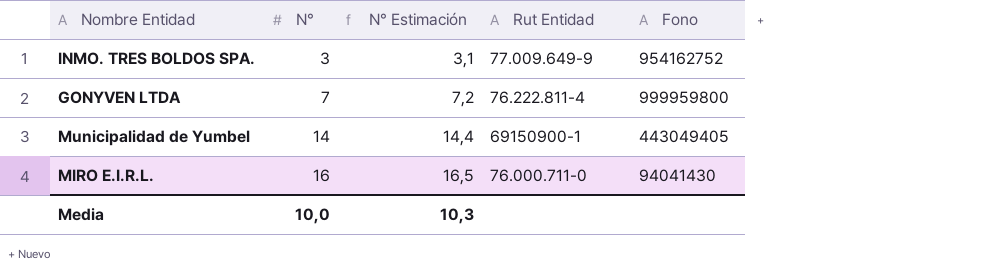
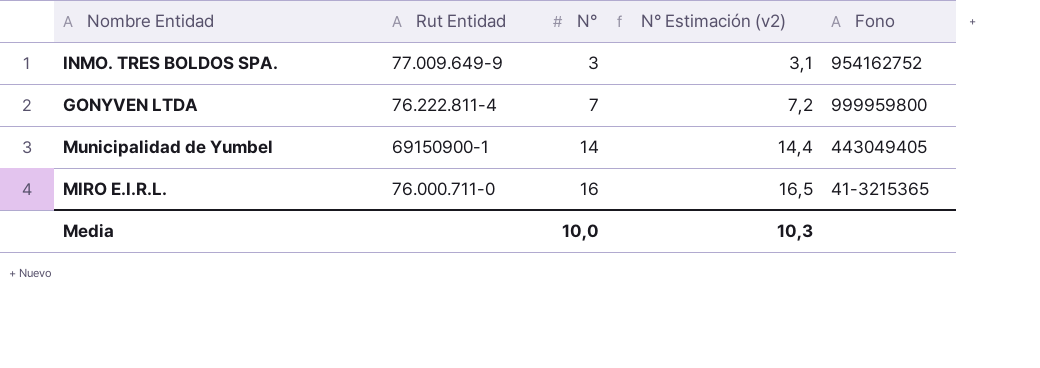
column Rut Entidad | position: 4 -> 2
column name: N° Estimación -> N° Estimación (v2)
MIRO E.I.R.L. | Fono: 94041430 -> 41-3215365

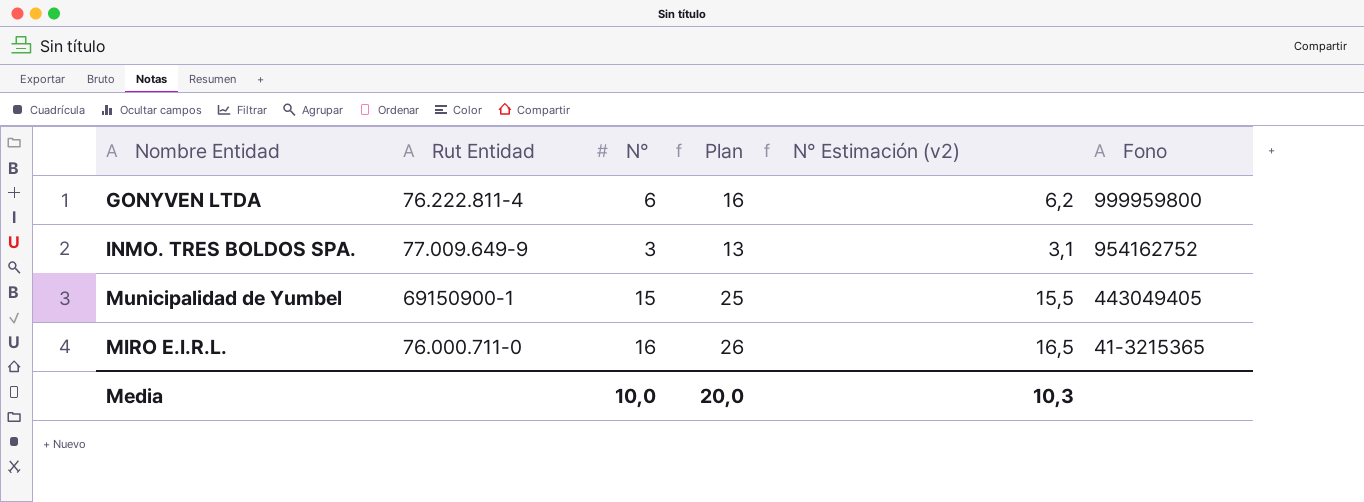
row order: N° ascending -> Fono descending
column Plan | formula: none -> [N°] + 10
GONYVEN LTDA | N°: 7 -> 6
GONYVEN LTDA | N° Estimación (v2): 7,2 -> 6,2
Municipalidad de Yumbel | N°: 14 -> 15
Municipalidad de Yumbel | N° Estimación (v2): 14,4 -> 15,5

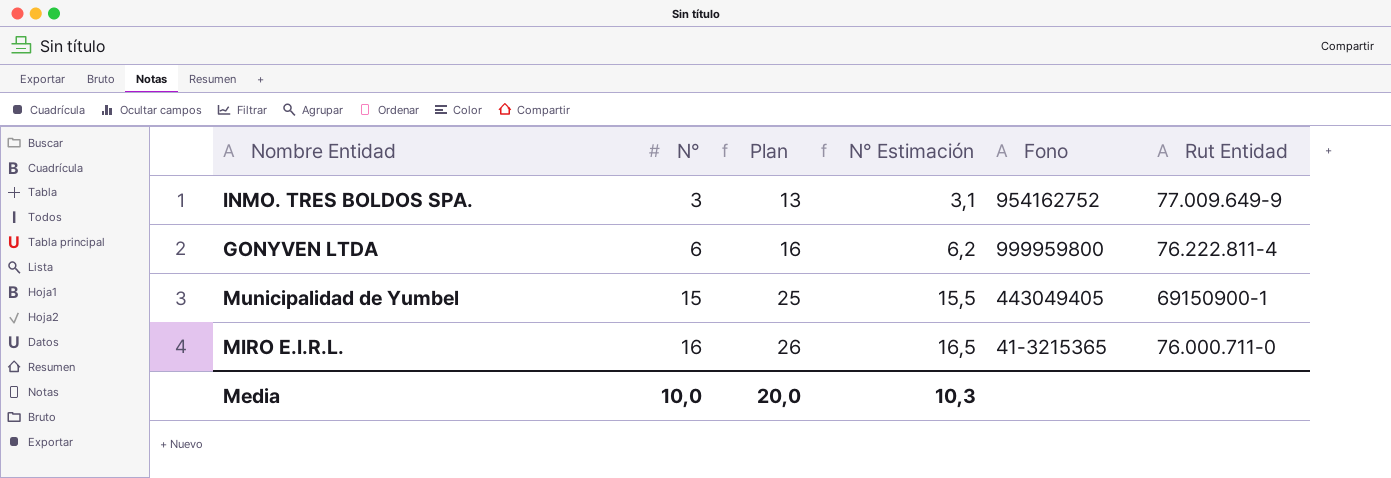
row order: Fono descending -> N° ascending
column name: N° Estimación (v2) -> N° Estimación
column Rut Entidad | position: 2 -> 6

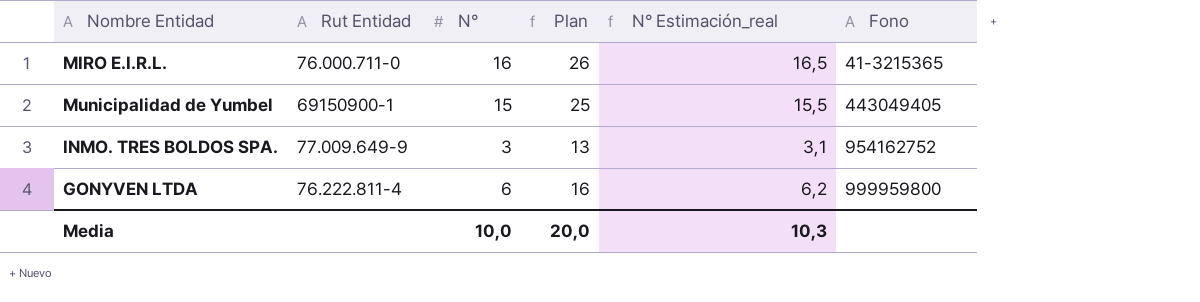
row order: N° ascending -> Fono ascending
column Rut Entidad | position: 6 -> 2
column name: N° Estimación -> N° Estimación_real

